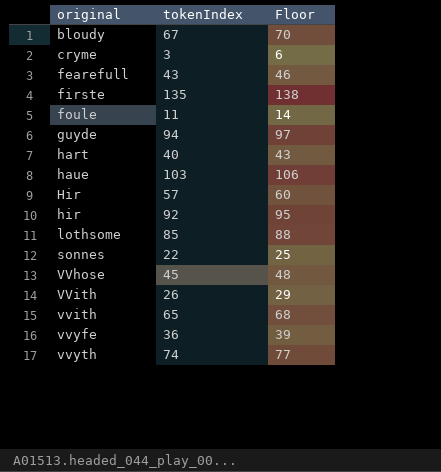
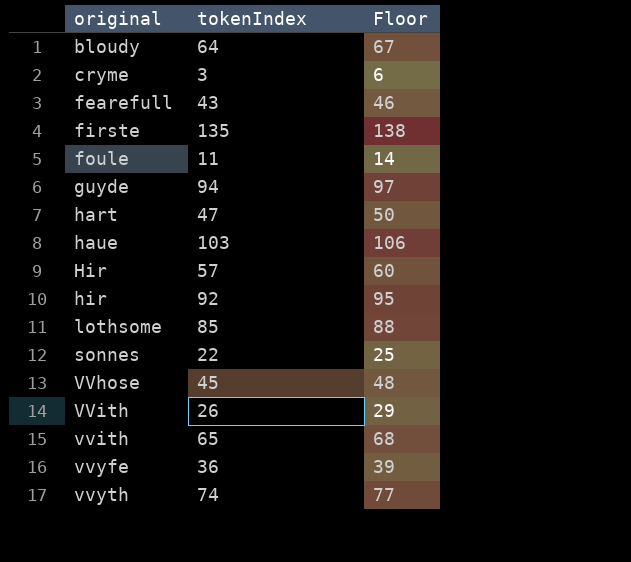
bloudy | tokenIndex: 67 -> 64
bloudy | Floor: 70 -> 67
hart | tokenIndex: 40 -> 47
hart | Floor: 43 -> 50

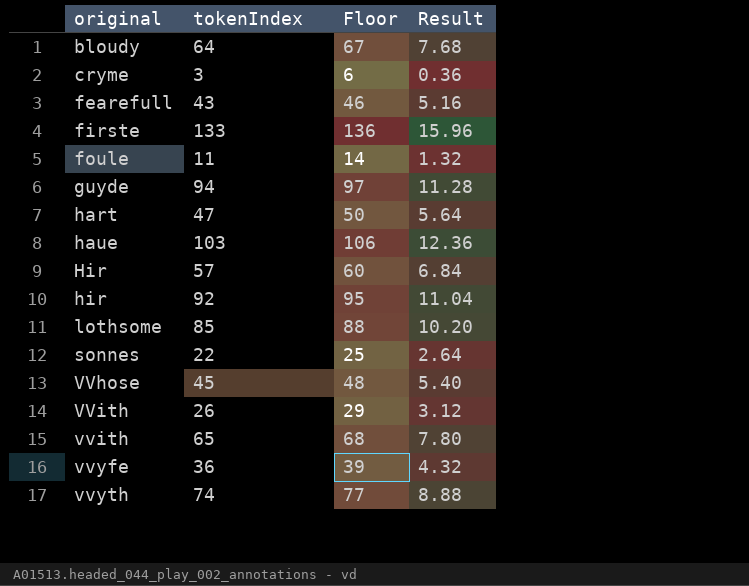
column Result | formula: none -> [tokenIndex] * 0.12
firste | tokenIndex: 135 -> 133
firste | Floor: 138 -> 136

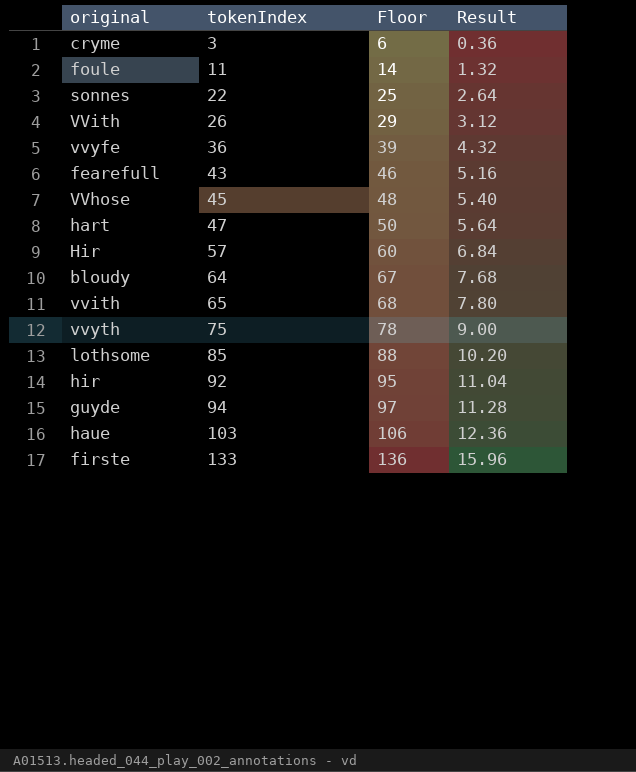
row order: original ascending -> tokenIndex ascending
vvyth | tokenIndex: 74 -> 75
vvyth | Floor: 77 -> 78
vvyth | Result: 8.88 -> 9.00

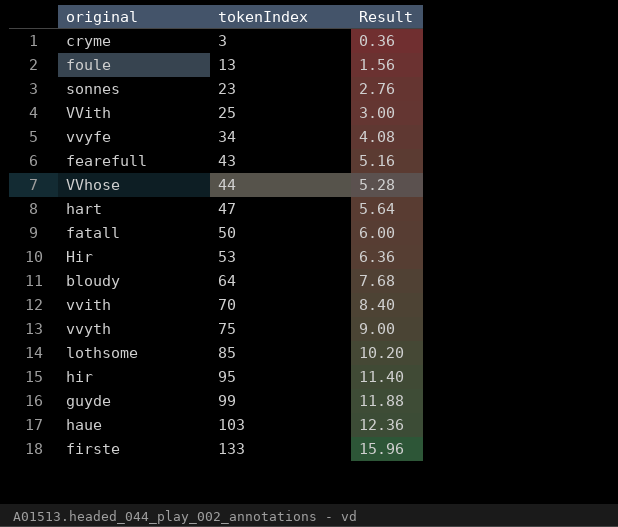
column Floor | formula: [tokenIndex] + 3 -> none
foule | tokenIndex: 11 -> 13
foule | Result: 1.32 -> 1.56
sonnes | tokenIndex: 22 -> 23
sonnes | Result: 2.64 -> 2.76
VVith | tokenIndex: 26 -> 25
VVith | Result: 3.12 -> 3.00
vvyfe | tokenIndex: 36 -> 34
vvyfe | Result: 4.32 -> 4.08
VVhose | tokenIndex: 45 -> 44
VVhose | Result: 5.40 -> 5.28
row fatall: none -> 50 | 6.00
Hir | tokenIndex: 57 -> 53
Hir | Result: 6.84 -> 6.36
vvith | tokenIndex: 65 -> 70
vvith | Result: 7.80 -> 8.40
hir | tokenIndex: 92 -> 95
hir | Result: 11.04 -> 11.40
guyde | tokenIndex: 94 -> 99
guyde | Result: 11.28 -> 11.88

